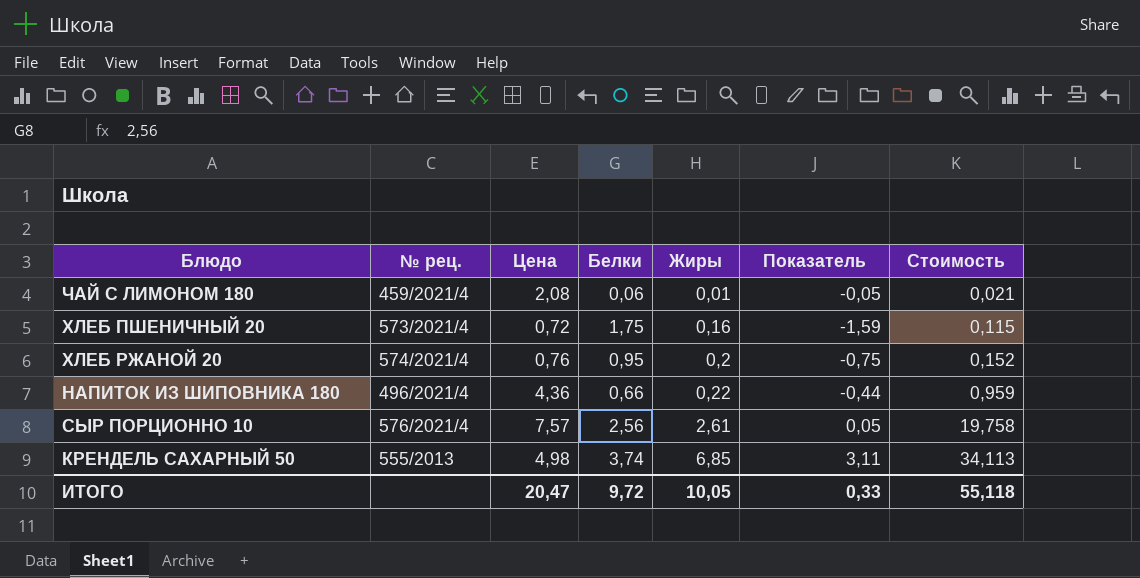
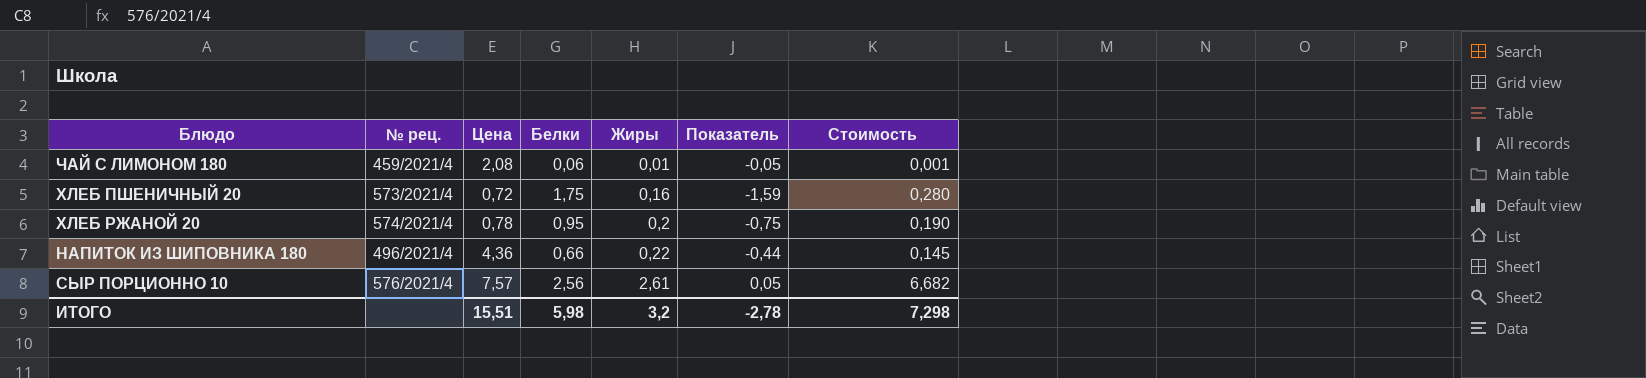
column Стоимость | formula: [Цена] * [Жиры] -> [Белки] * [Жиры]
row КРЕНДЕЛЬ САХАРНЫЙ 50: 555/2013 | 4,98 | 3,74 | 6,85 | 3,11 | 34,113 -> none
ХЛЕБ РЖАНОЙ 20 | Цена: 0,76 -> 0,78
ИТОГО | Цена: 20,47 -> 15,51
ИТОГО | Белки: 9,72 -> 5,98
ИТОГО | Жиры: 10,05 -> 3,2
ИТОГО | Показатель: 0,33 -> -2,78
ИТОГО | Стоимость: 55,118 -> 7,298

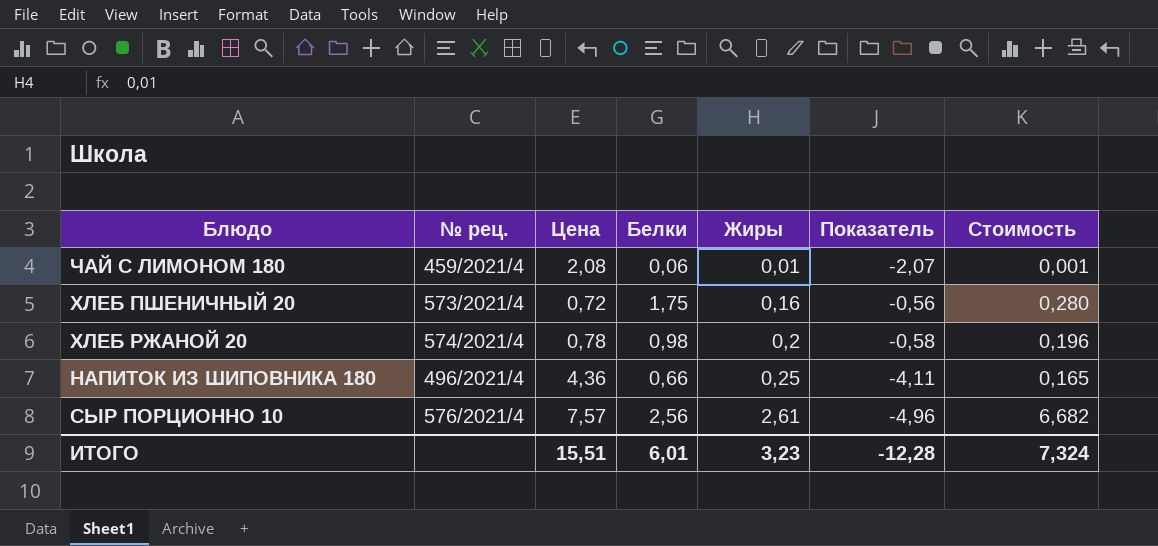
column Показатель | formula: [Жиры] - [Белки] -> [Жиры] - [Цена]
ХЛЕБ РЖАНОЙ 20 | Белки: 0,95 -> 0,98
ХЛЕБ РЖАНОЙ 20 | Стоимость: 0,190 -> 0,196
НАПИТОК ИЗ ШИПОВНИКА 180 | Жиры: 0,22 -> 0,25
НАПИТОК ИЗ ШИПОВНИКА 180 | Стоимость: 0,145 -> 0,165
ИТОГО | Белки: 5,98 -> 6,01
ИТОГО | Жиры: 3,2 -> 3,23
ИТОГО | Показатель: -2,78 -> -12,28
ИТОГО | Стоимость: 7,298 -> 7,324

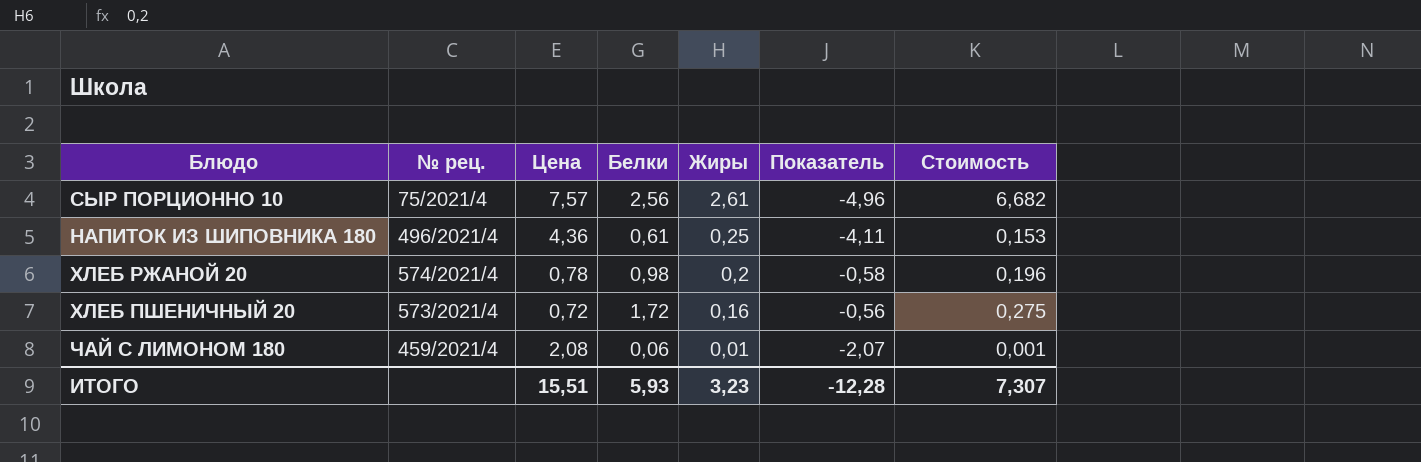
row order: Жиры ascending -> Жиры descending
СЫР ПОРЦИОННО 10 | № рец.: 576/2021/4 -> 75/2021/4
НАПИТОК ИЗ ШИПОВНИКА 180 | Белки: 0,66 -> 0,61
НАПИТОК ИЗ ШИПОВНИКА 180 | Стоимость: 0,165 -> 0,153
ХЛЕБ ПШЕНИЧНЫЙ 20 | Белки: 1,75 -> 1,72
ХЛЕБ ПШЕНИЧНЫЙ 20 | Стоимость: 0,280 -> 0,275
ИТОГО | Белки: 6,01 -> 5,93
ИТОГО | Стоимость: 7,324 -> 7,307

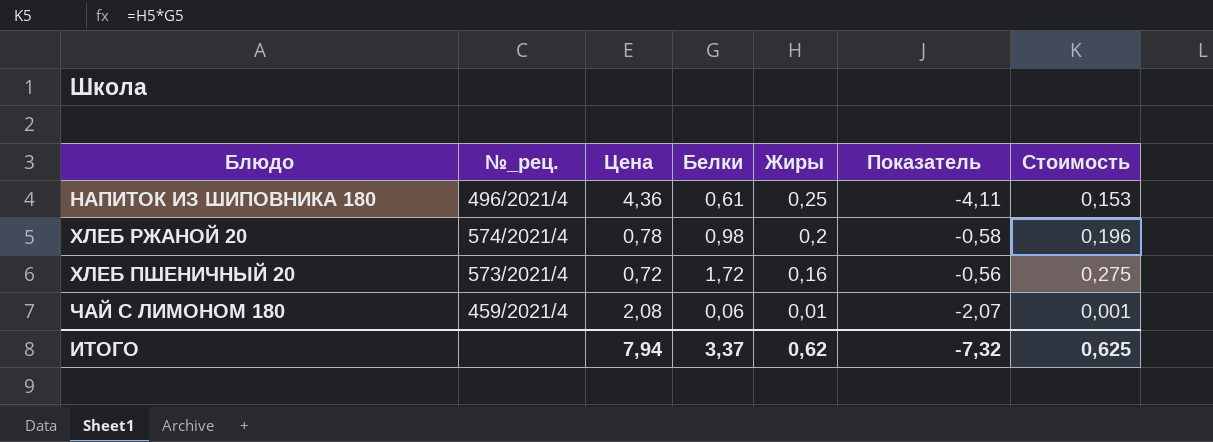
column name: № рец. -> №_рец.
row СЫР ПОРЦИОННО 10: 75/2021/4 | 7,57 | 2,56 | 2,61 | -4,96 | 6,682 -> none
ИТОГО | Цена: 15,51 -> 7,94
ИТОГО | Белки: 5,93 -> 3,37
ИТОГО | Жиры: 3,23 -> 0,62
ИТОГО | Показатель: -12,28 -> -7,32
ИТОГО | Стоимость: 7,307 -> 0,625

